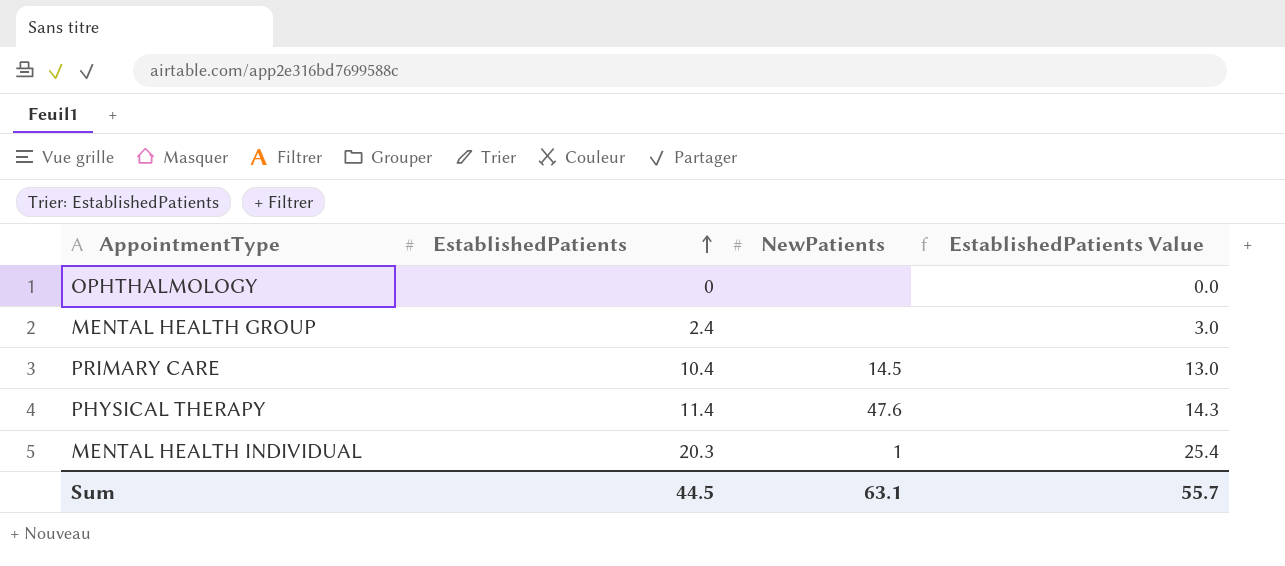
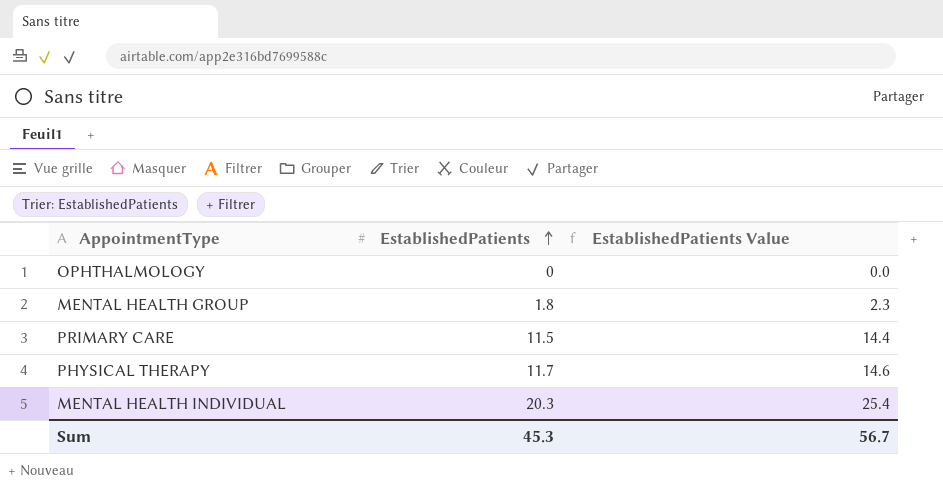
column NewPatients | position: 3 -> none
MENTAL HEALTH GROUP | EstablishedPatients: 2.4 -> 1.8
MENTAL HEALTH GROUP | EstablishedPatients Value: 3.0 -> 2.3
PRIMARY CARE | EstablishedPatients: 10.4 -> 11.5
PRIMARY CARE | EstablishedPatients Value: 13.0 -> 14.4
PHYSICAL THERAPY | EstablishedPatients: 11.4 -> 11.7
PHYSICAL THERAPY | EstablishedPatients Value: 14.3 -> 14.6
Sum | EstablishedPatients: 44.5 -> 45.3
Sum | EstablishedPatients Value: 55.7 -> 56.7

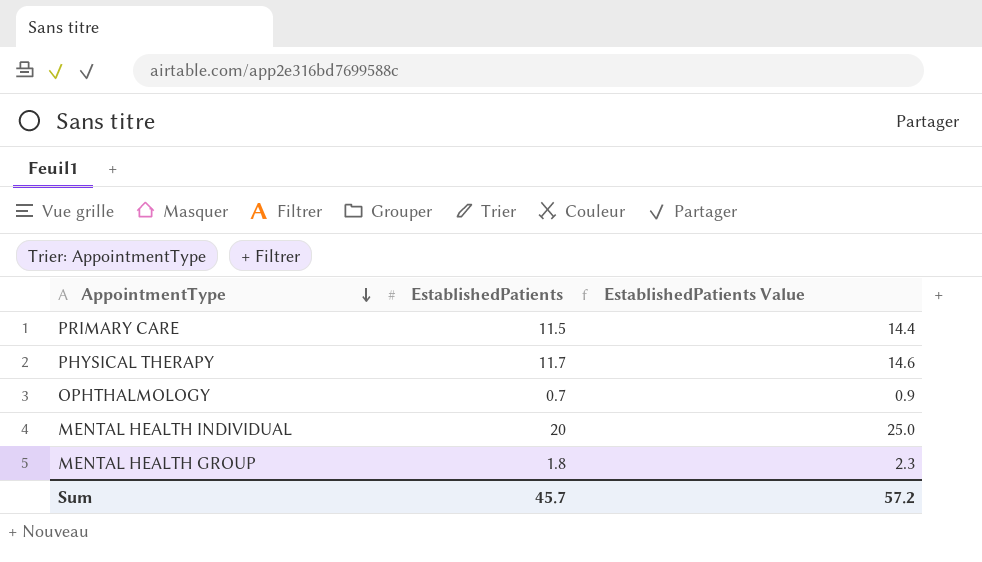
row order: EstablishedPatients ascending -> AppointmentType descending
OPHTHALMOLOGY | EstablishedPatients: 0 -> 0.7
OPHTHALMOLOGY | EstablishedPatients Value: 0.0 -> 0.9
MENTAL HEALTH INDIVIDUAL | EstablishedPatients: 20.3 -> 20
MENTAL HEALTH INDIVIDUAL | EstablishedPatients Value: 25.4 -> 25.0
Sum | EstablishedPatients: 45.3 -> 45.7
Sum | EstablishedPatients Value: 56.7 -> 57.2

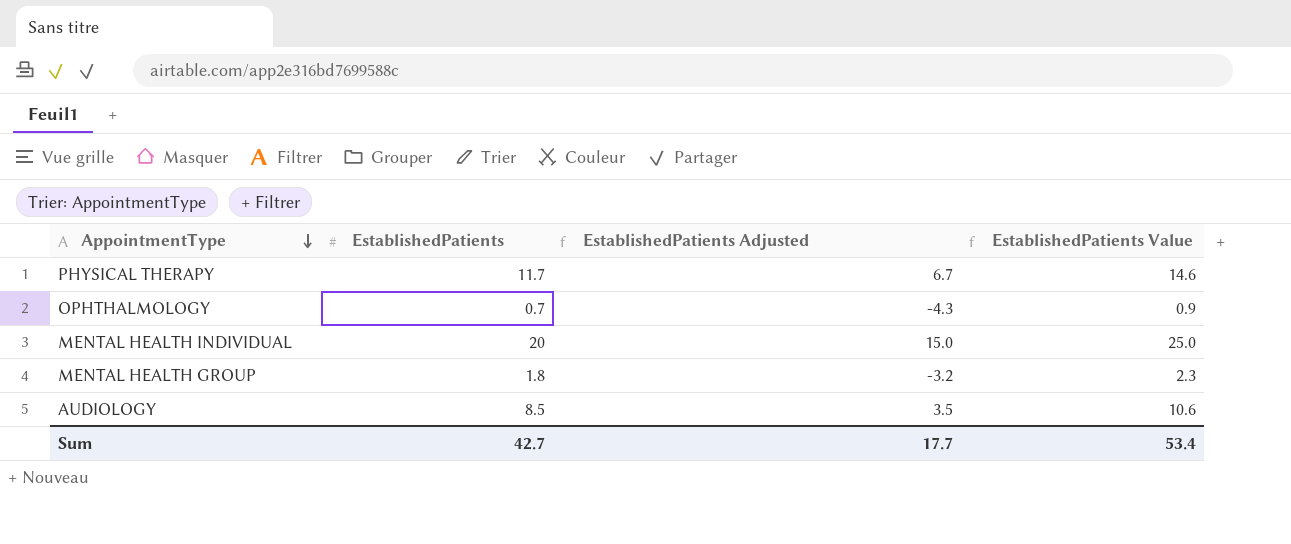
column EstablishedPatients Adjusted | formula: none -> [EstablishedPatients] - 5
row PRIMARY CARE: 11.5 | 14.4 -> none
row AUDIOLOGY: none -> 8.5 | 3.5 | 10.6
Sum | EstablishedPatients: 45.7 -> 42.7
Sum | EstablishedPatients Value: 57.2 -> 53.4

